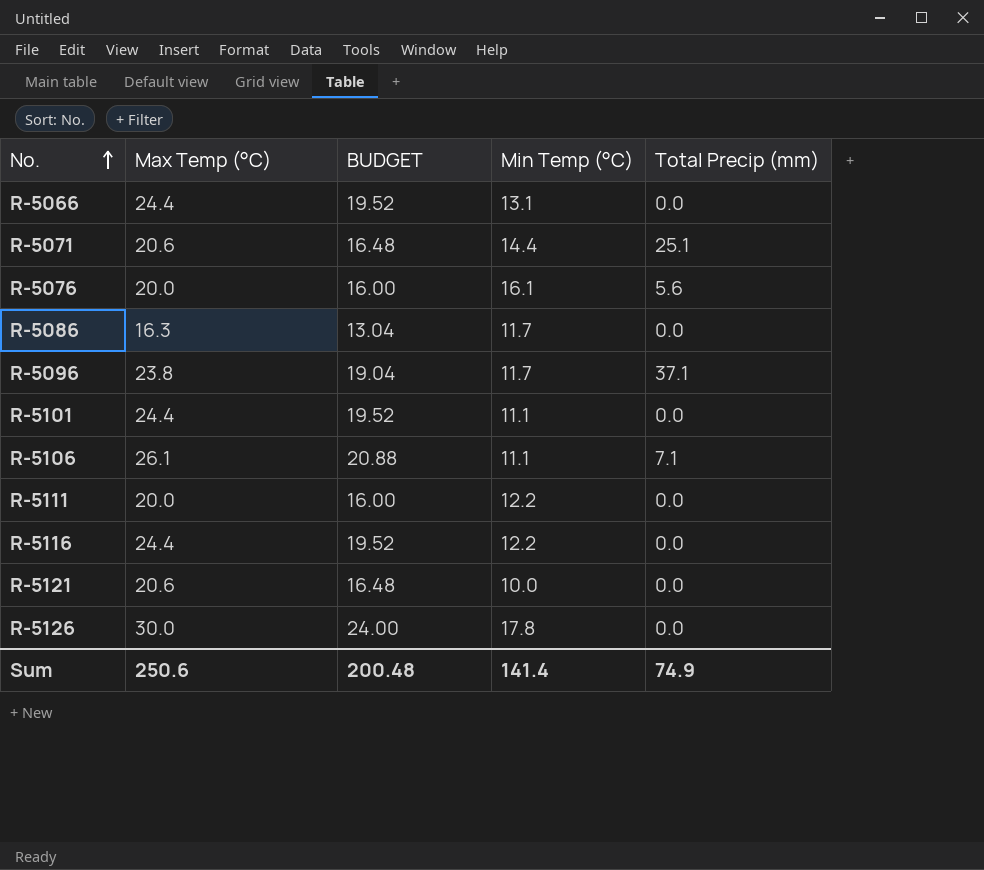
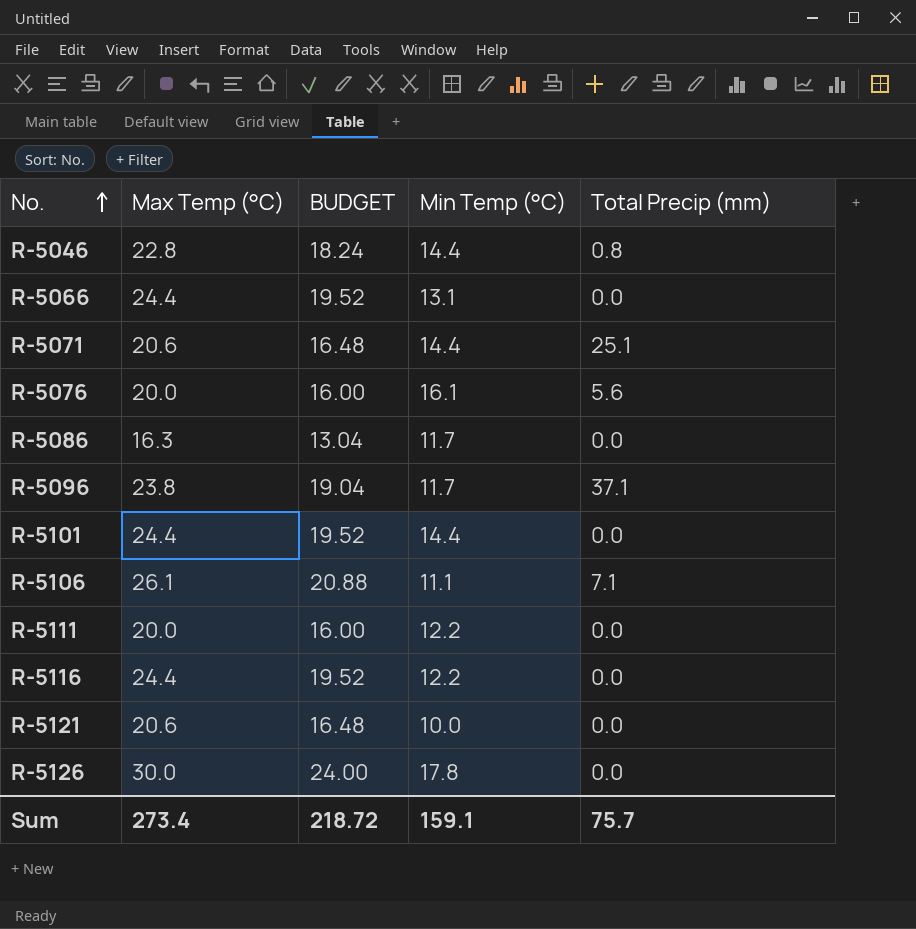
row R-5046: none -> 22.8 | 18.24 | 14.4 | 0.8
R-5101 | Min Temp (°C): 11.1 -> 14.4
Sum | Max Temp (°C): 250.6 -> 273.4
Sum | BUDGET: 200.48 -> 218.72
Sum | Min Temp (°C): 141.4 -> 159.1
Sum | Total Precip (mm): 74.9 -> 75.7

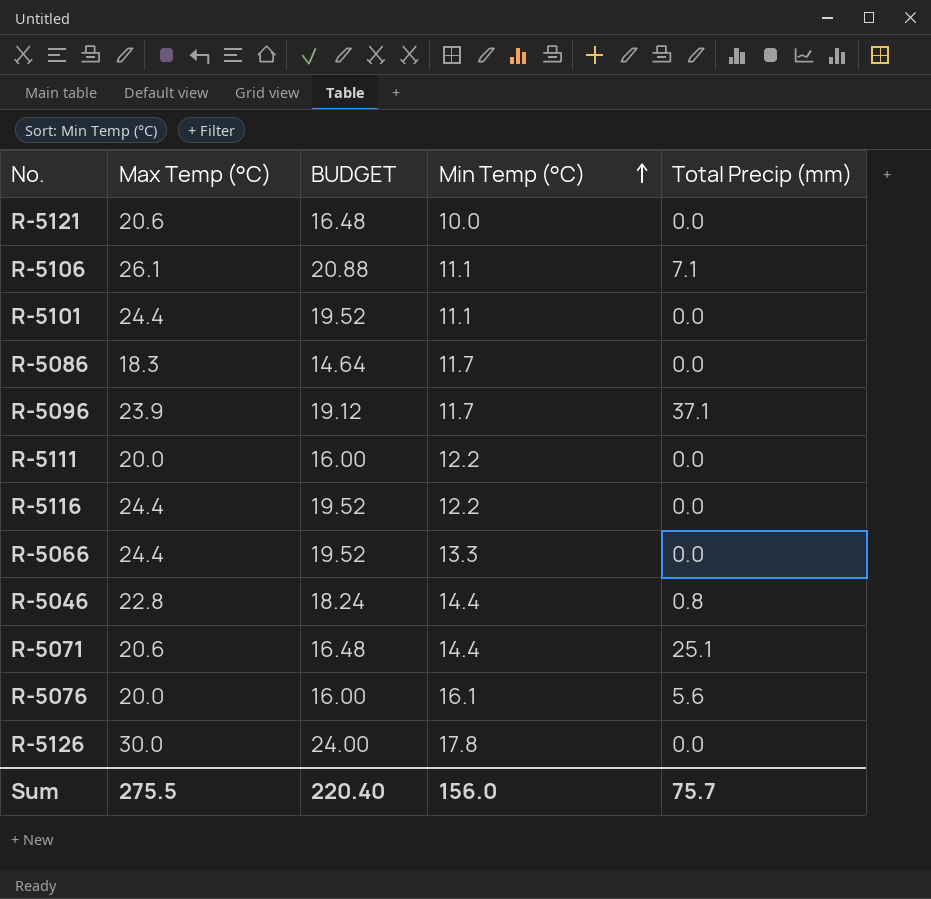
row order: No. ascending -> Min Temp (°C) ascending
R-5101 | Min Temp (°C): 14.4 -> 11.1
R-5086 | Max Temp (°C): 16.3 -> 18.3
R-5086 | BUDGET: 13.04 -> 14.64
R-5096 | Max Temp (°C): 23.8 -> 23.9
R-5096 | BUDGET: 19.04 -> 19.12
R-5066 | Min Temp (°C): 13.1 -> 13.3
Sum | Max Temp (°C): 273.4 -> 275.5
Sum | BUDGET: 218.72 -> 220.40
Sum | Min Temp (°C): 159.1 -> 156.0

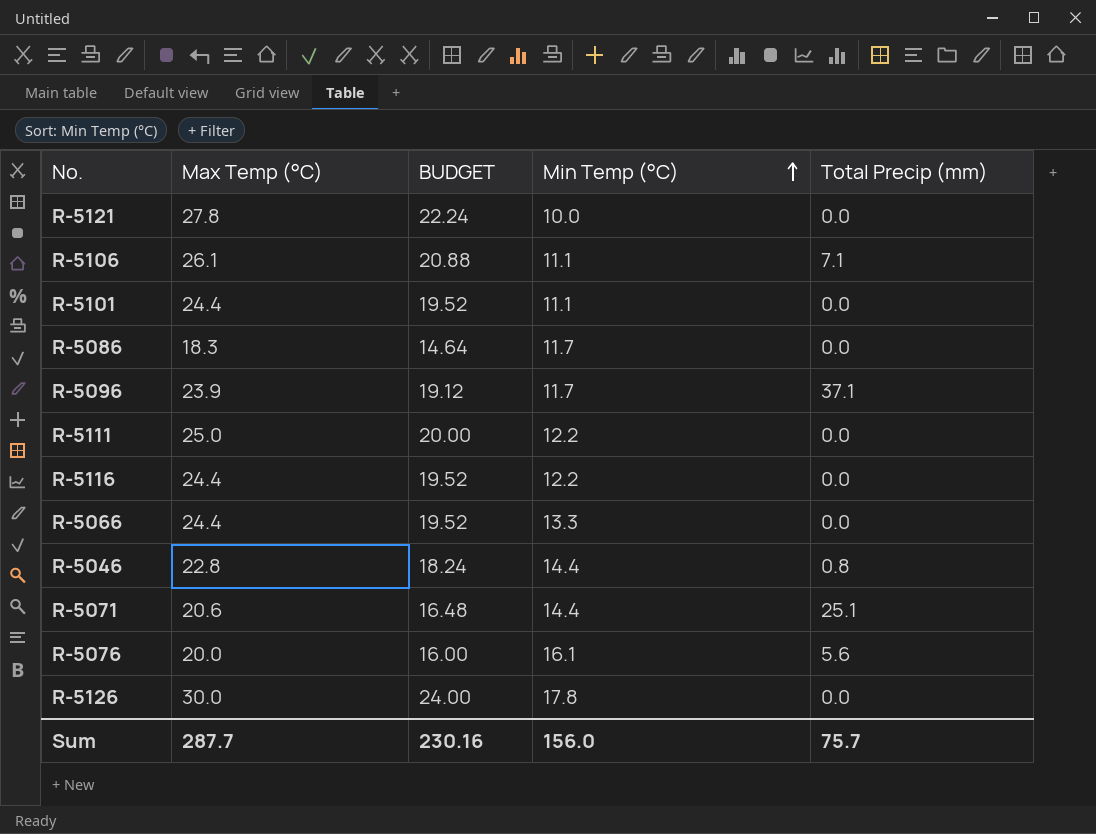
R-5121 | Max Temp (°C): 20.6 -> 27.8
R-5121 | BUDGET: 16.48 -> 22.24
R-5111 | Max Temp (°C): 20.0 -> 25.0
R-5111 | BUDGET: 16.00 -> 20.00
Sum | Max Temp (°C): 275.5 -> 287.7
Sum | BUDGET: 220.40 -> 230.16

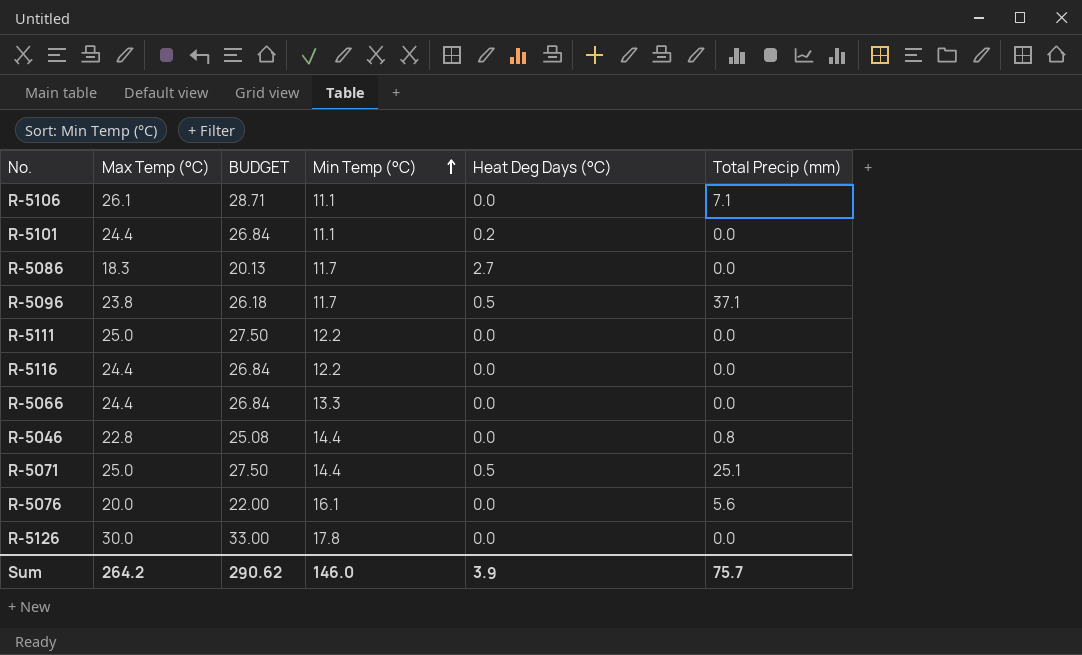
column BUDGET | formula: [Max Temp (°C)] * 0.8 -> [Max Temp (°C)] * 1.1
column Heat Deg Days (°C) | position: none -> 5
row R-5121: 27.8 | 22.24 | 10.0 | 0.0 -> none
R-5096 | Max Temp (°C): 23.9 -> 23.8
R-5071 | Max Temp (°C): 20.6 -> 25.0
Sum | Max Temp (°C): 287.7 -> 264.2
Sum | BUDGET: 230.16 -> 290.62
Sum | Min Temp (°C): 156.0 -> 146.0

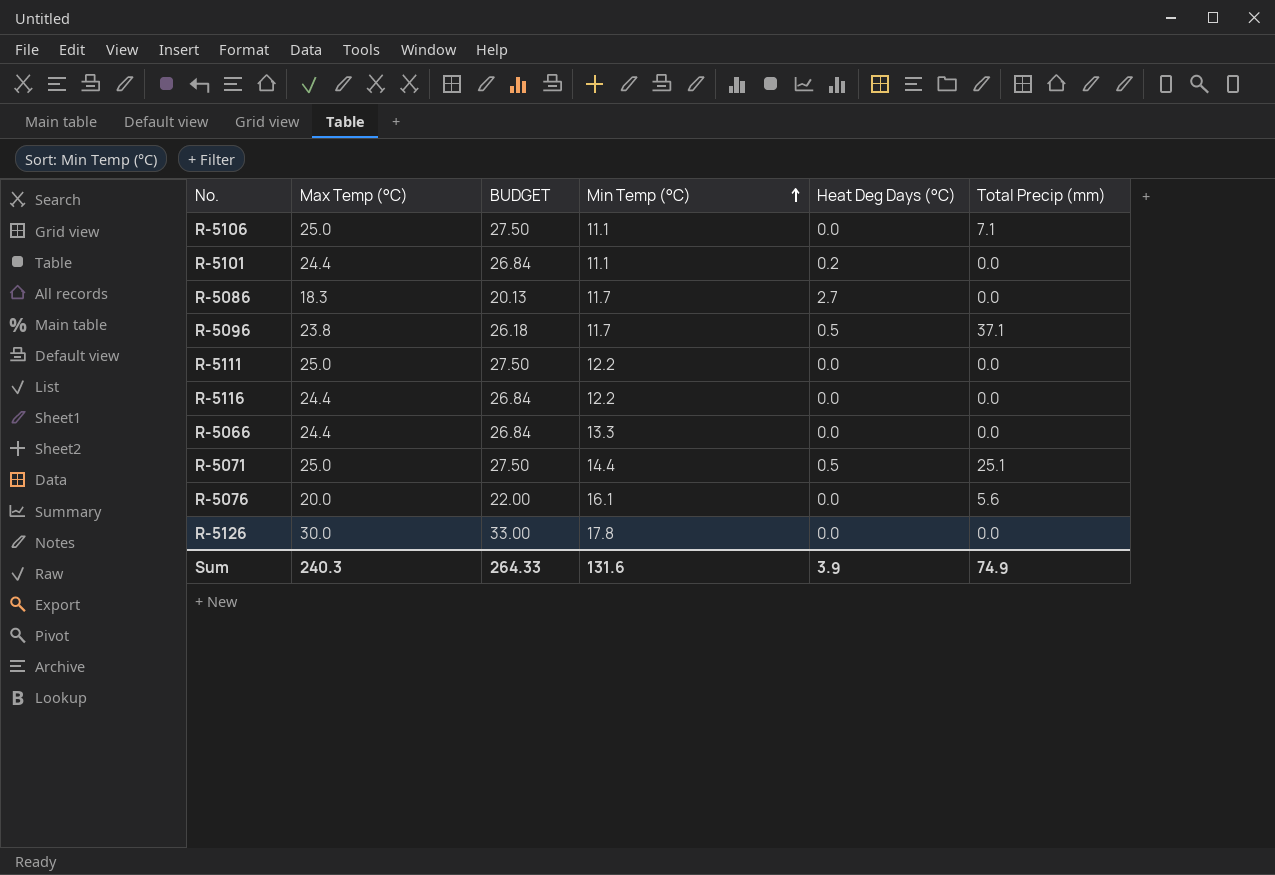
row R-5046: 22.8 | 25.08 | 14.4 | 0.0 | 0.8 -> none
R-5106 | Max Temp (°C): 26.1 -> 25.0
R-5106 | BUDGET: 28.71 -> 27.50
Sum | Max Temp (°C): 264.2 -> 240.3
Sum | BUDGET: 290.62 -> 264.33
Sum | Min Temp (°C): 146.0 -> 131.6
Sum | Total Precip (mm): 75.7 -> 74.9

